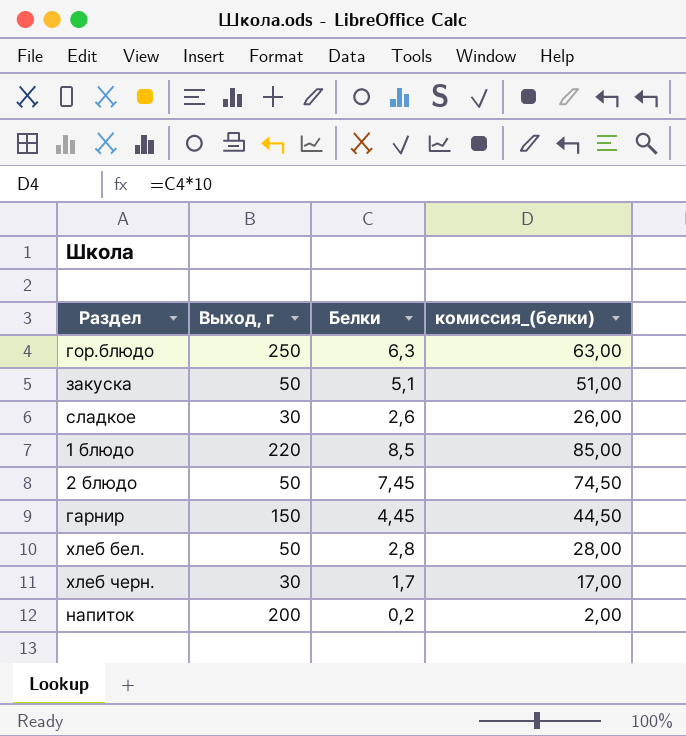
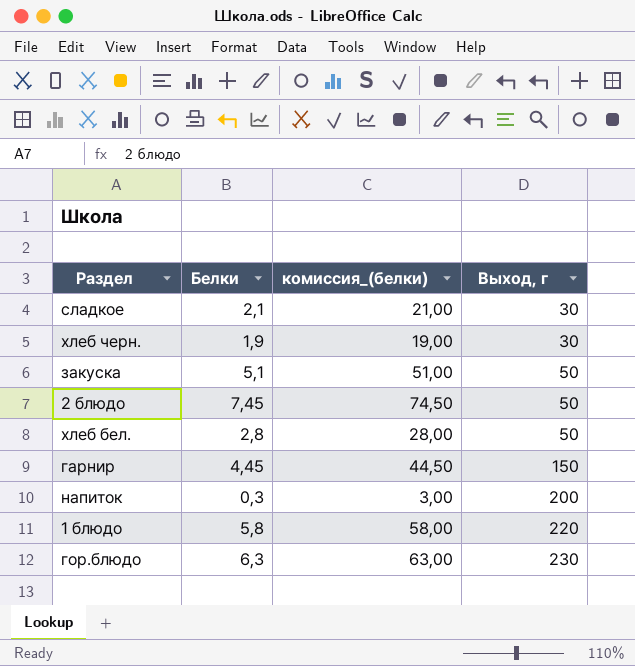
row order: none -> Выход, г ascending
column Выход, г | position: 2 -> 4
сладкое | Белки: 2,6 -> 2,1
сладкое | комиссия_(белки): 26,00 -> 21,00
хлеб черн. | Белки: 1,7 -> 1,9
хлеб черн. | комиссия_(белки): 17,00 -> 19,00
напиток | Белки: 0,2 -> 0,3
напиток | комиссия_(белки): 2,00 -> 3,00
1 блюдо | Белки: 8,5 -> 5,8
1 блюдо | комиссия_(белки): 85,00 -> 58,00
гор.блюдо | Выход, г: 250 -> 230

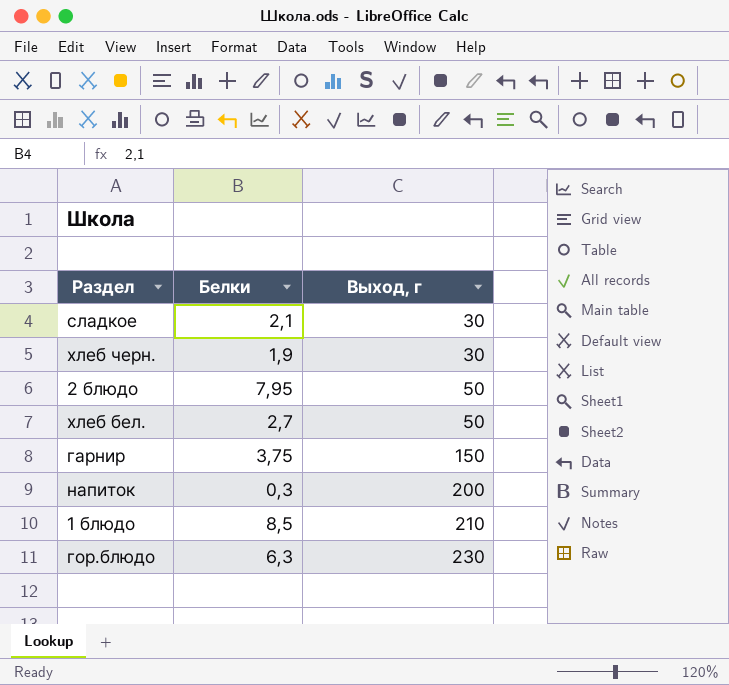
column комиссия_(белки) | formula: [Белки] * 10 -> none
row закуска: 5,1 | 51,00 | 50 -> none
2 блюдо | Белки: 7,45 -> 7,95
хлеб бел. | Белки: 2,8 -> 2,7
гарнир | Белки: 4,45 -> 3,75
1 блюдо | Белки: 5,8 -> 8,5
1 блюдо | Выход, г: 220 -> 210

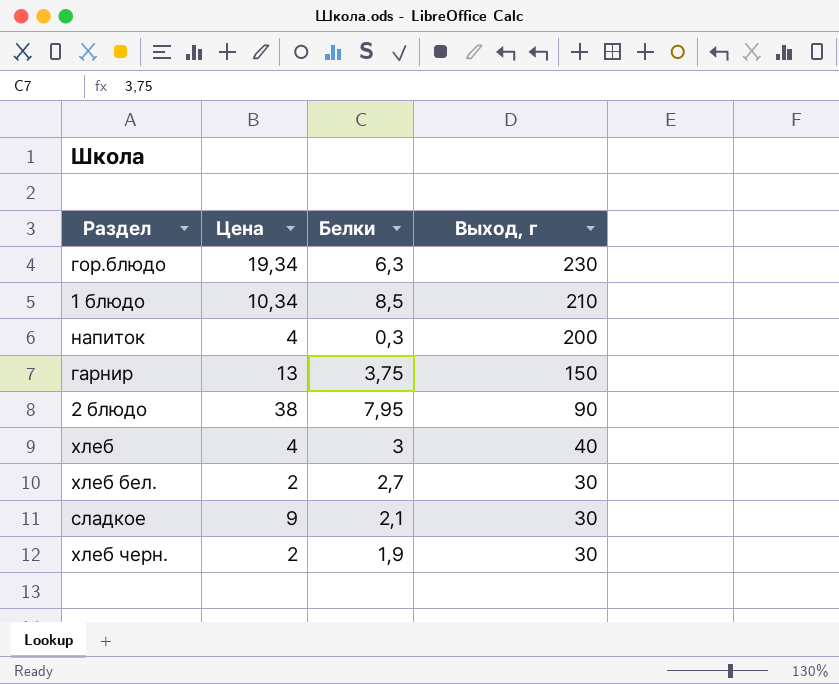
row order: Выход, г ascending -> Выход, г descending
column Цена | position: none -> 2
2 блюдо | Выход, г: 50 -> 90
row хлеб: none -> 4 | 3 | 40
хлеб бел. | Выход, г: 50 -> 30

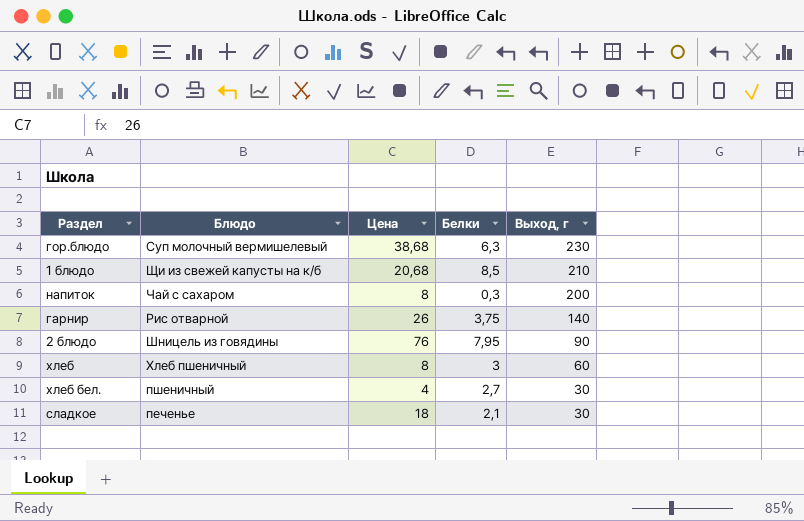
column Блюдо | position: none -> 2
row хлеб черн.: 2 | 1,9 | 30 -> none
гор.блюдо | Цена: 19,34 -> 38,68
1 блюдо | Цена: 10,34 -> 20,68
напиток | Цена: 4 -> 8
гарнир | Цена: 13 -> 26
гарнир | Выход, г: 150 -> 140
2 блюдо | Цена: 38 -> 76
хлеб | Цена: 4 -> 8
хлеб | Выход, г: 40 -> 60
хлеб бел. | Цена: 2 -> 4
сладкое | Цена: 9 -> 18

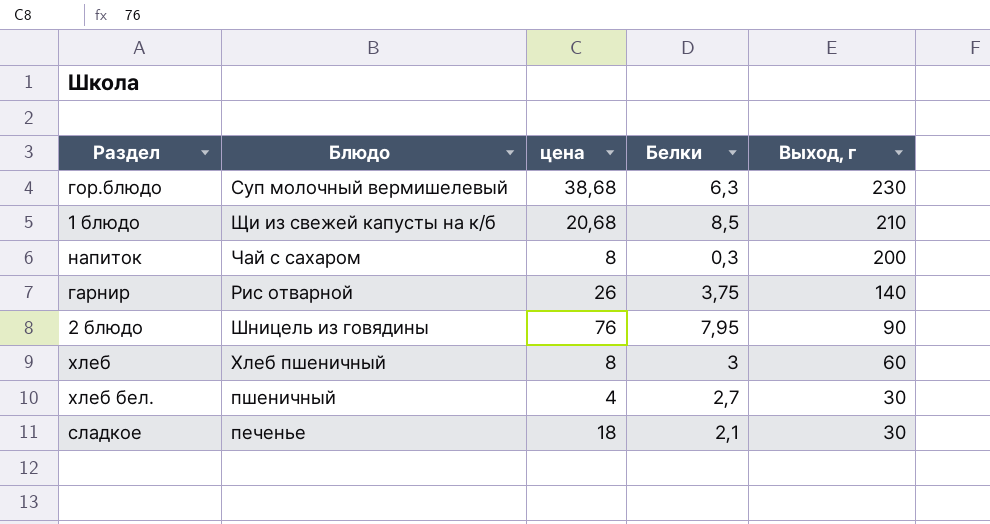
column name: Цена -> цена

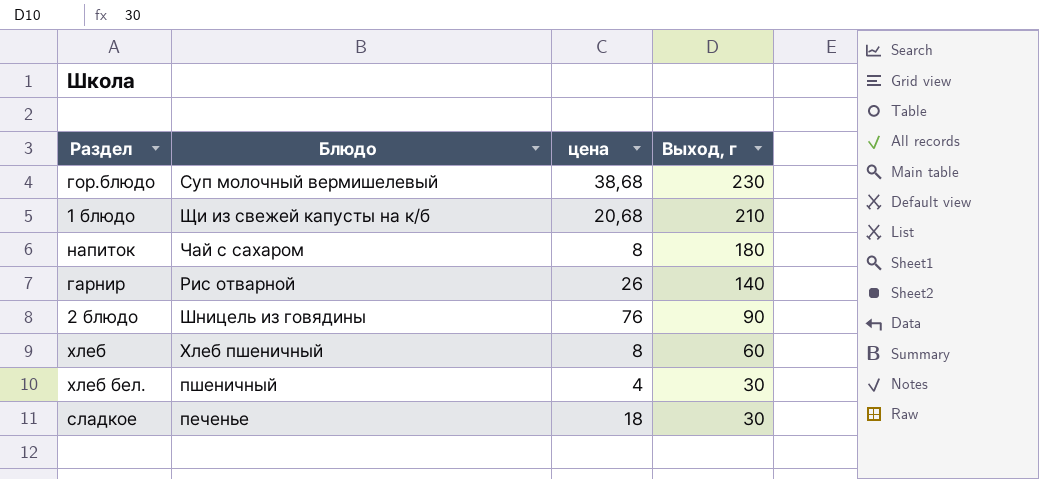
column Белки | position: 4 -> none
напиток | Выход, г: 200 -> 180

